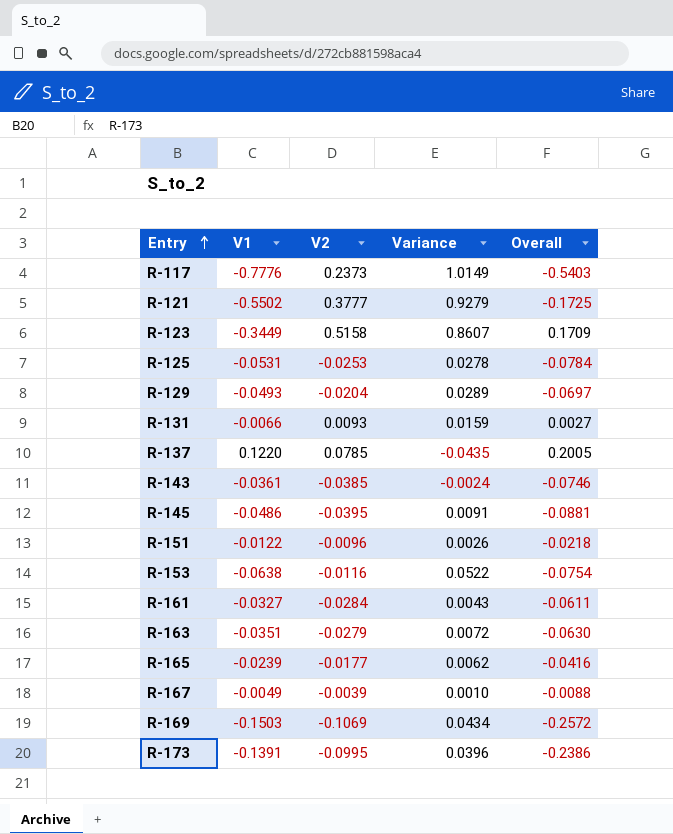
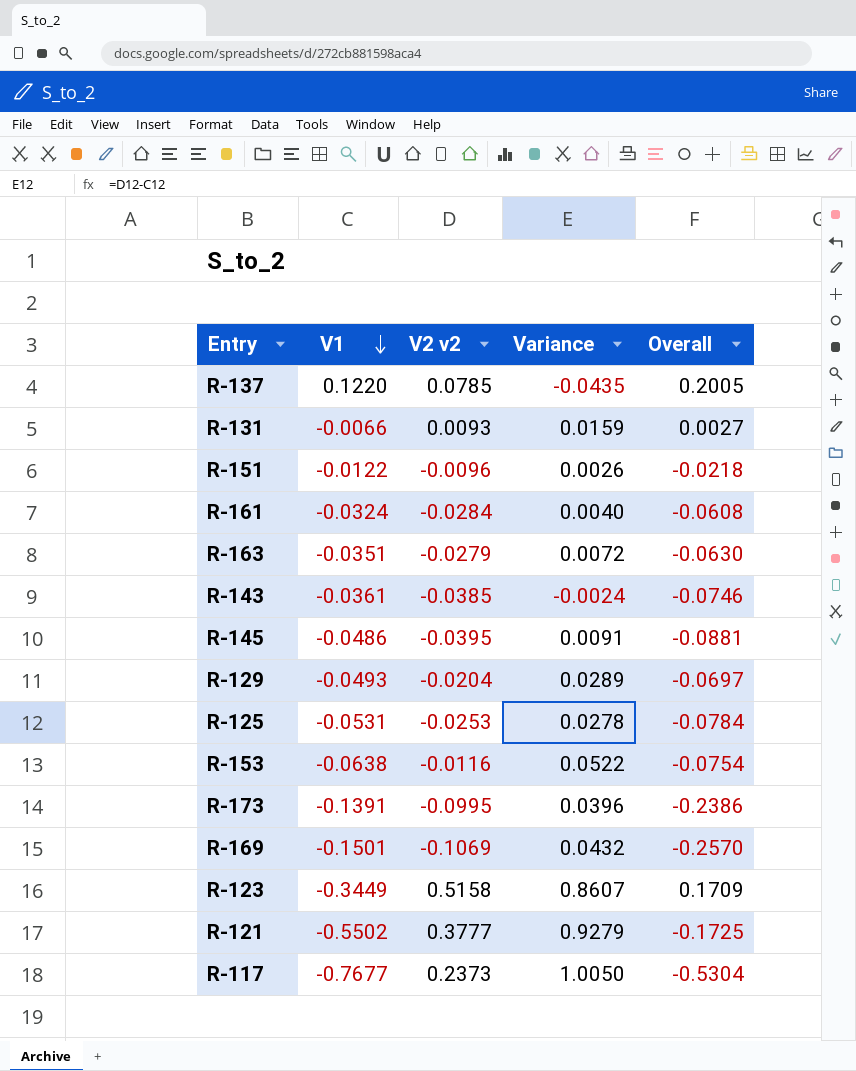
row order: Entry ascending -> V1 descending
column name: V2 -> V2 v2
row R-165: -0.0239 | -0.0177 | 0.0062 | -0.0416 -> none
row R-167: -0.0049 | -0.0039 | 0.0010 | -0.0088 -> none
R-161 | V1: -0.0327 -> -0.0324
R-161 | Variance: 0.0043 -> 0.0040
R-161 | Overall: -0.0611 -> -0.0608
R-169 | V1: -0.1503 -> -0.1501
R-169 | Variance: 0.0434 -> 0.0432
R-169 | Overall: -0.2572 -> -0.2570
R-117 | V1: -0.7776 -> -0.7677
R-117 | Variance: 1.0149 -> 1.0050
R-117 | Overall: -0.5403 -> -0.5304

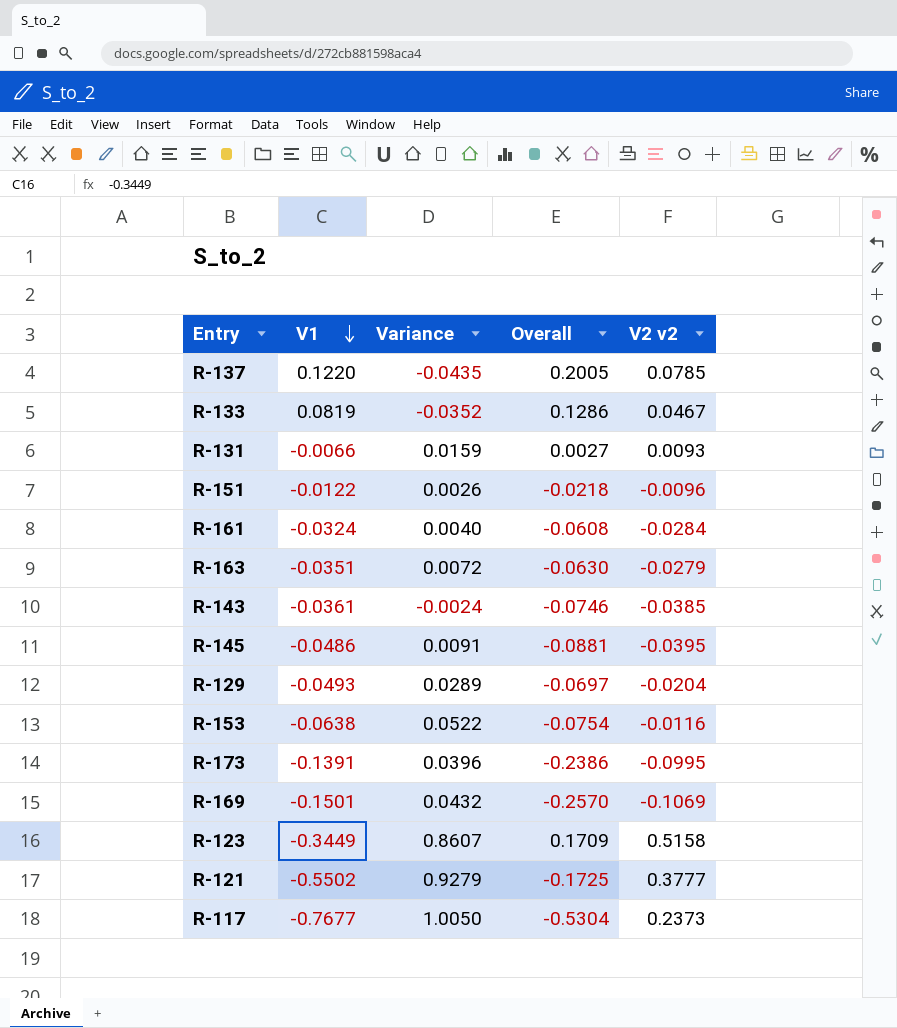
column V2 v2 | position: 3 -> 5
row R-125: -0.0531 | -0.0253 | 0.0278 | -0.0784 -> none
row R-133: none -> 0.0819 | -0.0352 | 0.1286 | 0.0467

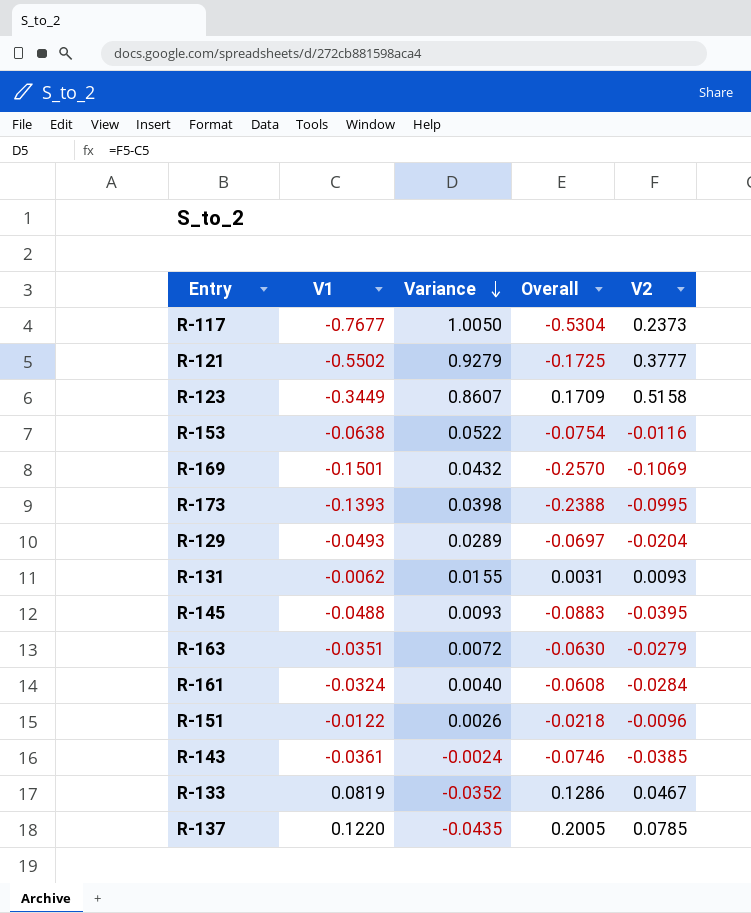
row order: V1 descending -> Variance descending
column name: V2 v2 -> V2
R-173 | V1: -0.1391 -> -0.1393
R-173 | Variance: 0.0396 -> 0.0398
R-173 | Overall: -0.2386 -> -0.2388
R-131 | V1: -0.0066 -> -0.0062
R-131 | Variance: 0.0159 -> 0.0155
R-131 | Overall: 0.0027 -> 0.0031
R-145 | V1: -0.0486 -> -0.0488
R-145 | Variance: 0.0091 -> 0.0093
R-145 | Overall: -0.0881 -> -0.0883

